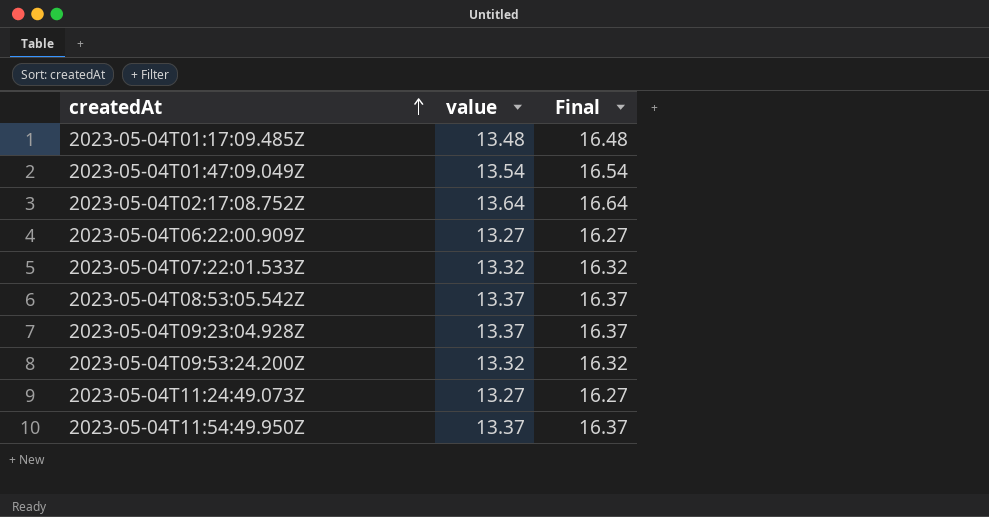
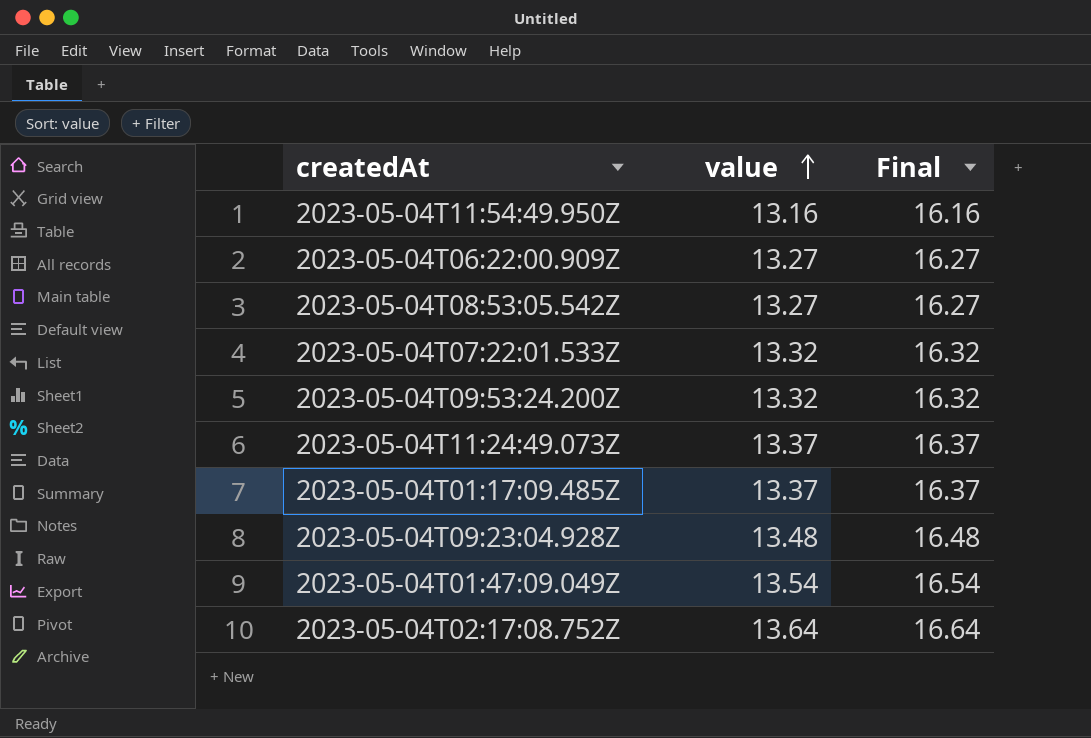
row order: createdAt ascending -> value ascending
2023-05-04T11:54:49.950Z | value: 13.37 -> 13.16
2023-05-04T11:54:49.950Z | Final: 16.37 -> 16.16
2023-05-04T08:53:05.542Z | value: 13.37 -> 13.27
2023-05-04T08:53:05.542Z | Final: 16.37 -> 16.27
2023-05-04T11:24:49.073Z | value: 13.27 -> 13.37
2023-05-04T11:24:49.073Z | Final: 16.27 -> 16.37
2023-05-04T01:17:09.485Z | value: 13.48 -> 13.37
2023-05-04T01:17:09.485Z | Final: 16.48 -> 16.37
2023-05-04T09:23:04.928Z | value: 13.37 -> 13.48
2023-05-04T09:23:04.928Z | Final: 16.37 -> 16.48

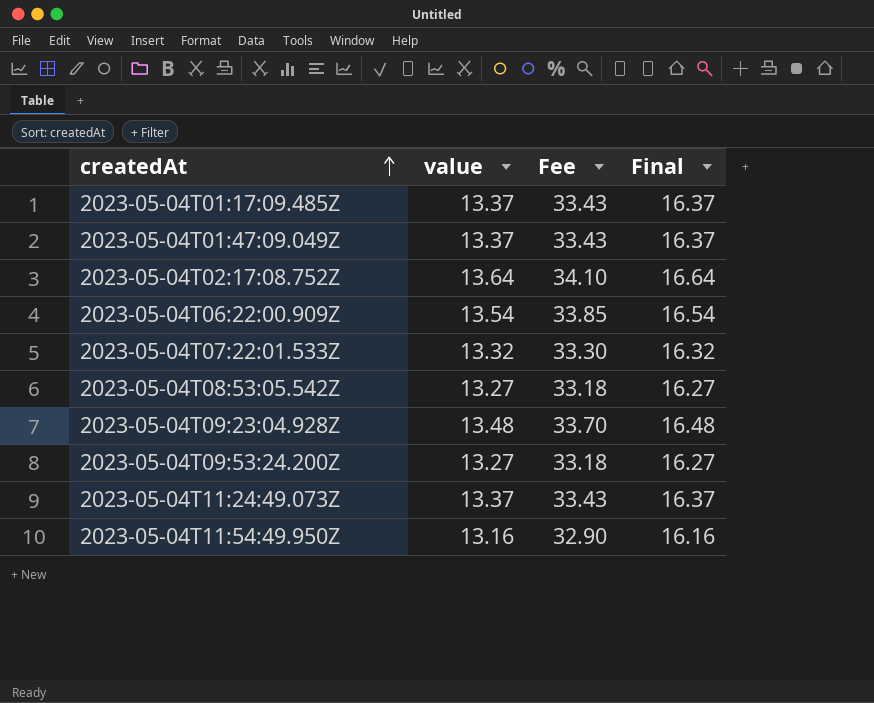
row order: value ascending -> createdAt ascending
column Fee | formula: none -> [value] * 2.5
2023-05-04T01:47:09.049Z | value: 13.54 -> 13.37
2023-05-04T01:47:09.049Z | Final: 16.54 -> 16.37
2023-05-04T06:22:00.909Z | value: 13.27 -> 13.54
2023-05-04T06:22:00.909Z | Final: 16.27 -> 16.54
2023-05-04T09:53:24.200Z | value: 13.32 -> 13.27
2023-05-04T09:53:24.200Z | Final: 16.32 -> 16.27

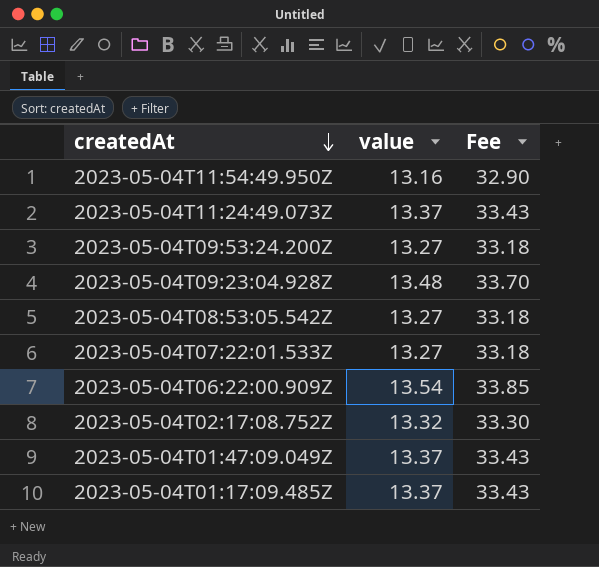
row order: createdAt ascending -> createdAt descending
column Final | formula: [value] + 3 -> none
2023-05-04T07:22:01.533Z | value: 13.32 -> 13.27
2023-05-04T07:22:01.533Z | Fee: 33.30 -> 33.18
2023-05-04T02:17:08.752Z | value: 13.64 -> 13.32
2023-05-04T02:17:08.752Z | Fee: 34.10 -> 33.30

